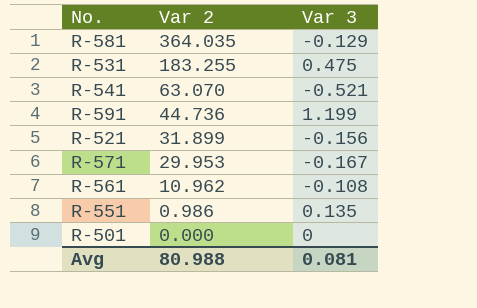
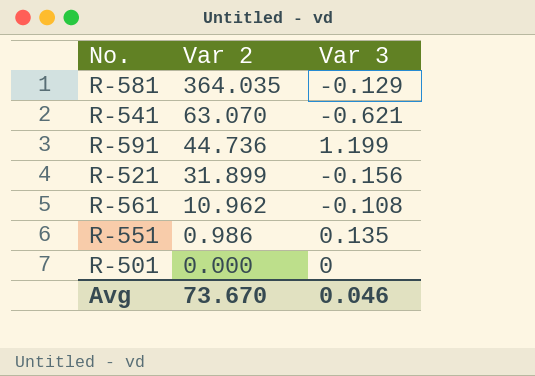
row R-531: 183.255 | 0.475 -> none
row R-571: 29.953 | -0.167 -> none
R-541 | Var 3: -0.521 -> -0.621
Avg | Var 2: 80.988 -> 73.670
Avg | Var 3: 0.081 -> 0.046

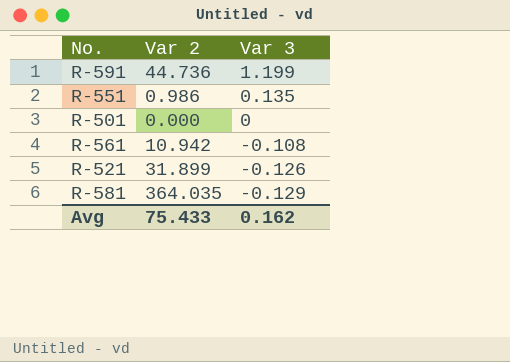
row order: Var 2 descending -> Var 3 descending
row R-541: 63.070 | -0.621 -> none
R-561 | Var 2: 10.962 -> 10.942
R-521 | Var 3: -0.156 -> -0.126
Avg | Var 2: 73.670 -> 75.433
Avg | Var 3: 0.046 -> 0.162

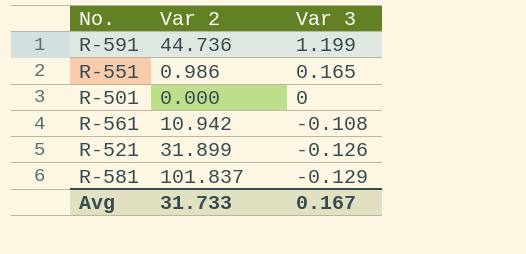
R-551 | Var 3: 0.135 -> 0.165
R-581 | Var 2: 364.035 -> 101.837
Avg | Var 2: 75.433 -> 31.733
Avg | Var 3: 0.162 -> 0.167

